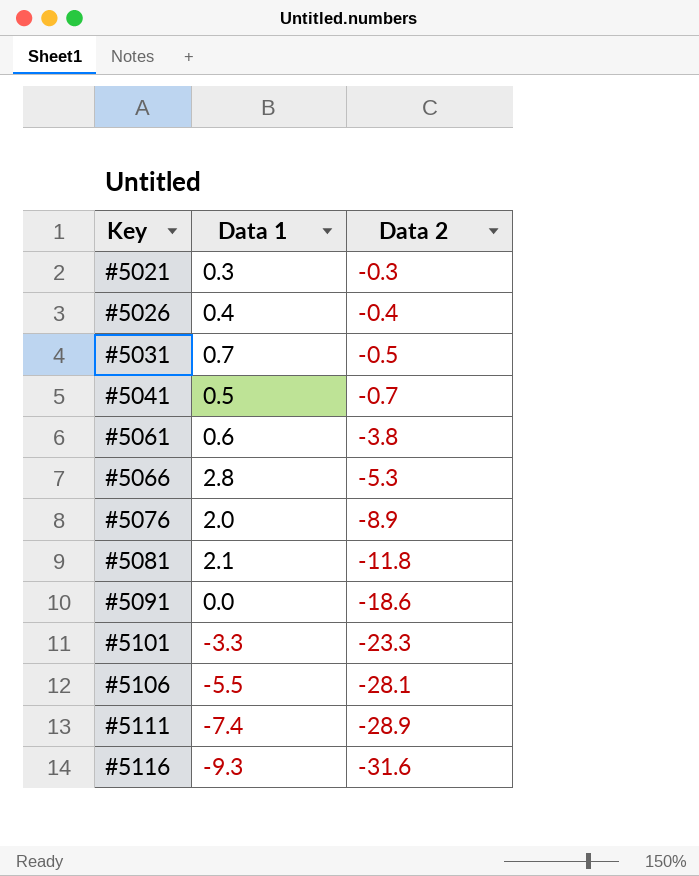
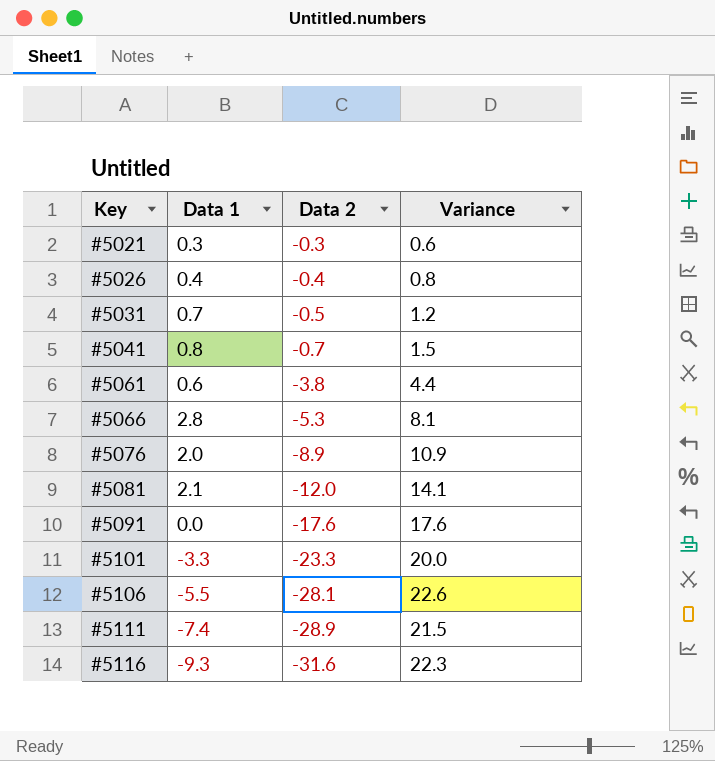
column Variance | formula: none -> [Data 1] - [Data 2]
#5041 | Data 1: 0.5 -> 0.8
#5081 | Data 2: -11.8 -> -12.0
#5091 | Data 2: -18.6 -> -17.6

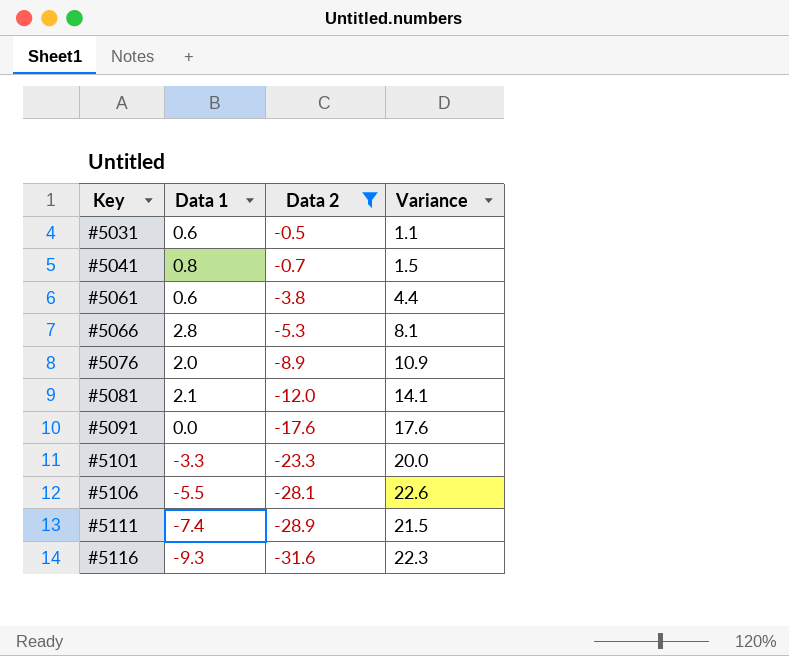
filter: none -> Data 2 <= -0.5
#5031 | Data 1: 0.7 -> 0.6
#5031 | Variance: 1.2 -> 1.1

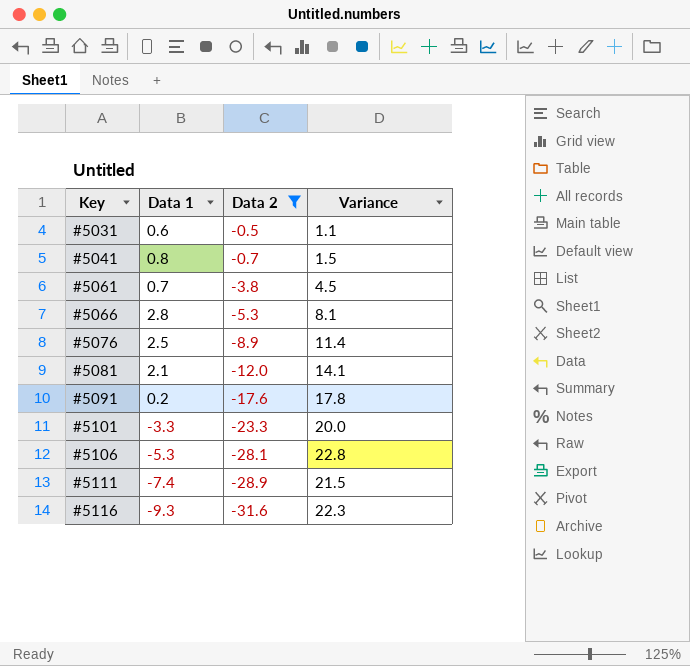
#5061 | Data 1: 0.6 -> 0.7
#5061 | Variance: 4.4 -> 4.5
#5076 | Data 1: 2.0 -> 2.5
#5076 | Variance: 10.9 -> 11.4
#5091 | Data 1: 0.0 -> 0.2
#5091 | Variance: 17.6 -> 17.8
#5106 | Data 1: -5.5 -> -5.3
#5106 | Variance: 22.6 -> 22.8

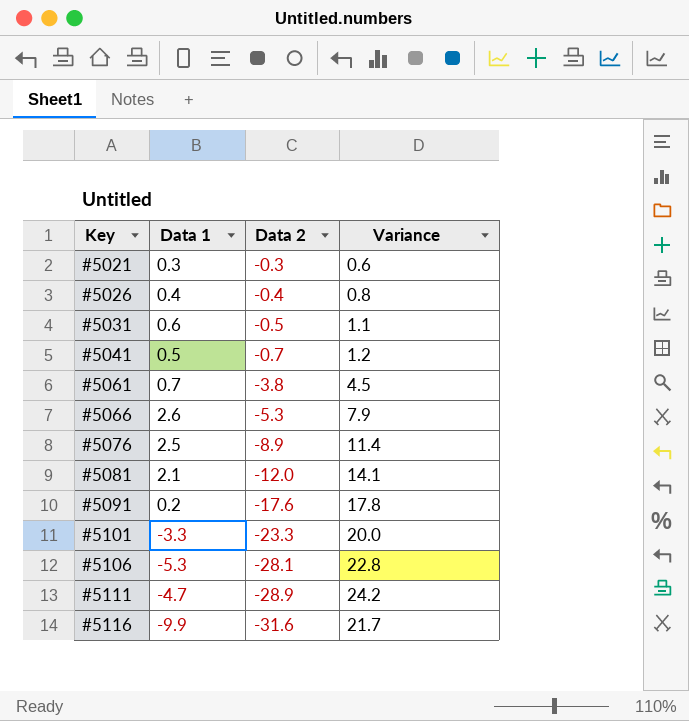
filter: Data 2 <= -0.5 -> none
#5041 | Data 1: 0.8 -> 0.5
#5041 | Variance: 1.5 -> 1.2
#5066 | Data 1: 2.8 -> 2.6
#5066 | Variance: 8.1 -> 7.9
#5111 | Data 1: -7.4 -> -4.7
#5111 | Variance: 21.5 -> 24.2
#5116 | Data 1: -9.3 -> -9.9
#5116 | Variance: 22.3 -> 21.7

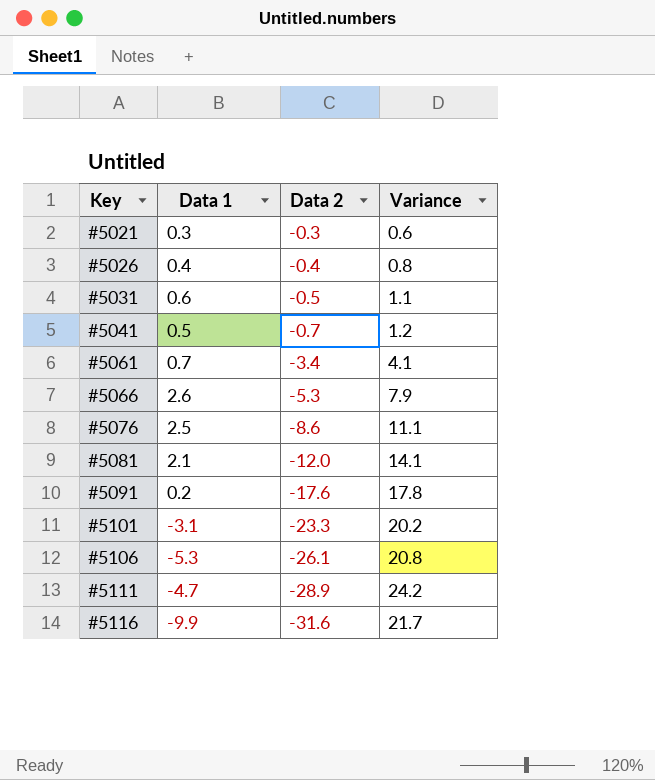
#5061 | Data 2: -3.8 -> -3.4
#5061 | Variance: 4.5 -> 4.1
#5076 | Data 2: -8.9 -> -8.6
#5076 | Variance: 11.4 -> 11.1
#5101 | Data 1: -3.3 -> -3.1
#5101 | Variance: 20.0 -> 20.2
#5106 | Data 2: -28.1 -> -26.1
#5106 | Variance: 22.8 -> 20.8

